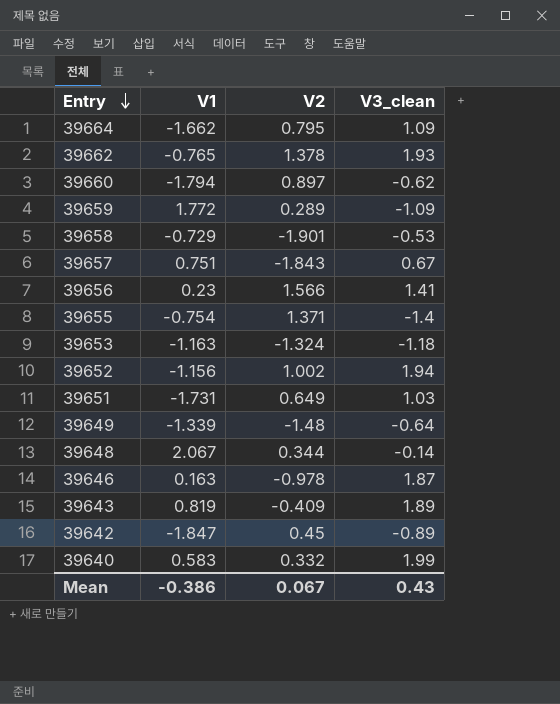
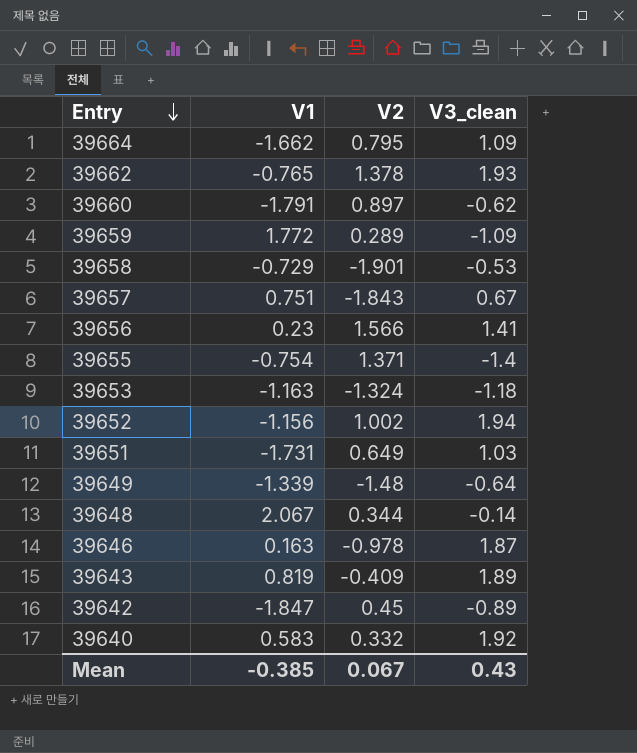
39660 | V1: -1.794 -> -1.791
39640 | V3_clean: 1.99 -> 1.92
Mean | V1: -0.386 -> -0.385

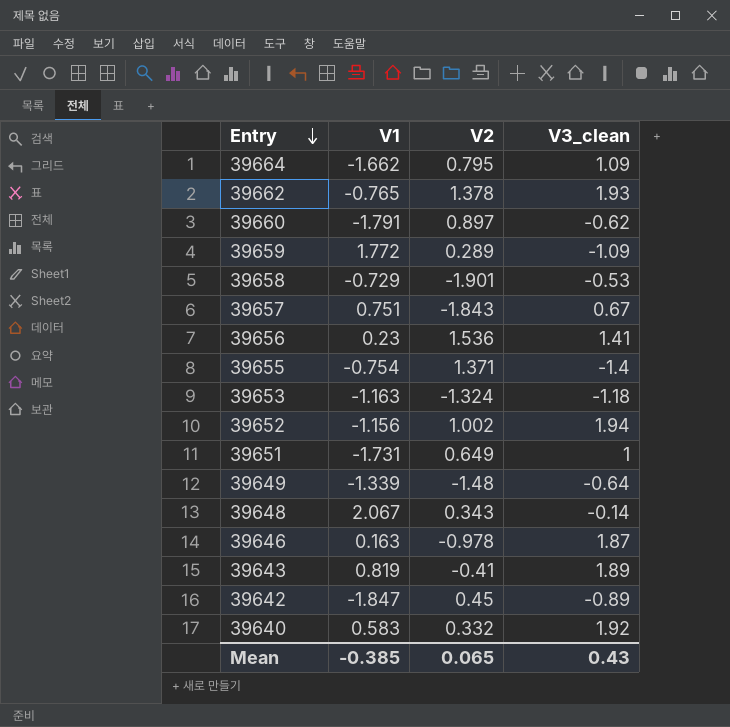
39656 | V2: 1.566 -> 1.536
39651 | V3_clean: 1.03 -> 1
39648 | V2: 0.344 -> 0.343
39643 | V2: -0.409 -> -0.41
Mean | V2: 0.067 -> 0.065

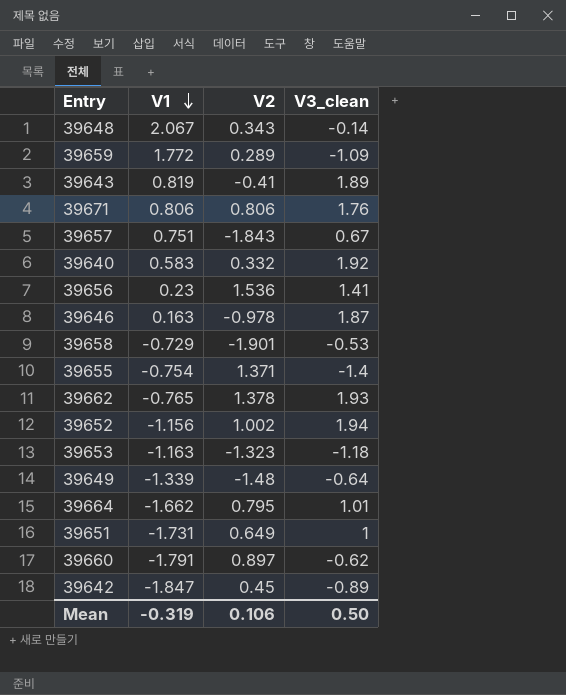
row order: Entry descending -> V1 descending
row 39671: none -> 0.806 | 0.806 | 1.76
39653 | V2: -1.324 -> -1.323
39664 | V3_clean: 1.09 -> 1.01
Mean | V1: -0.385 -> -0.319
Mean | V2: 0.065 -> 0.106
Mean | V3_clean: 0.43 -> 0.50

